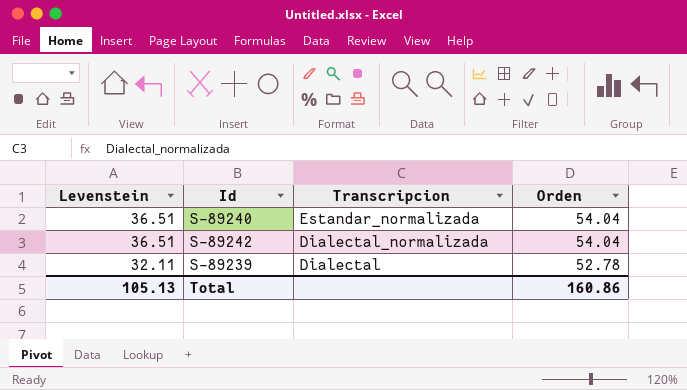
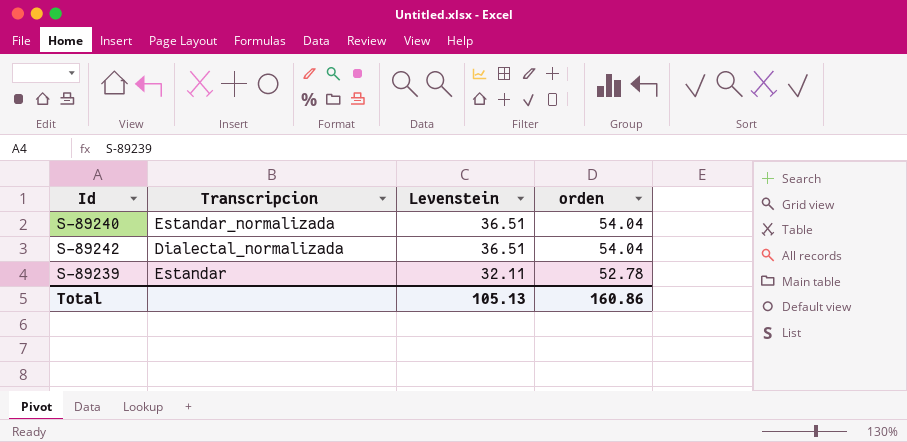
column Levenstein | position: 1 -> 3
column name: Orden -> orden
S-89239 | Transcripcion: Dialectal -> Estandar

